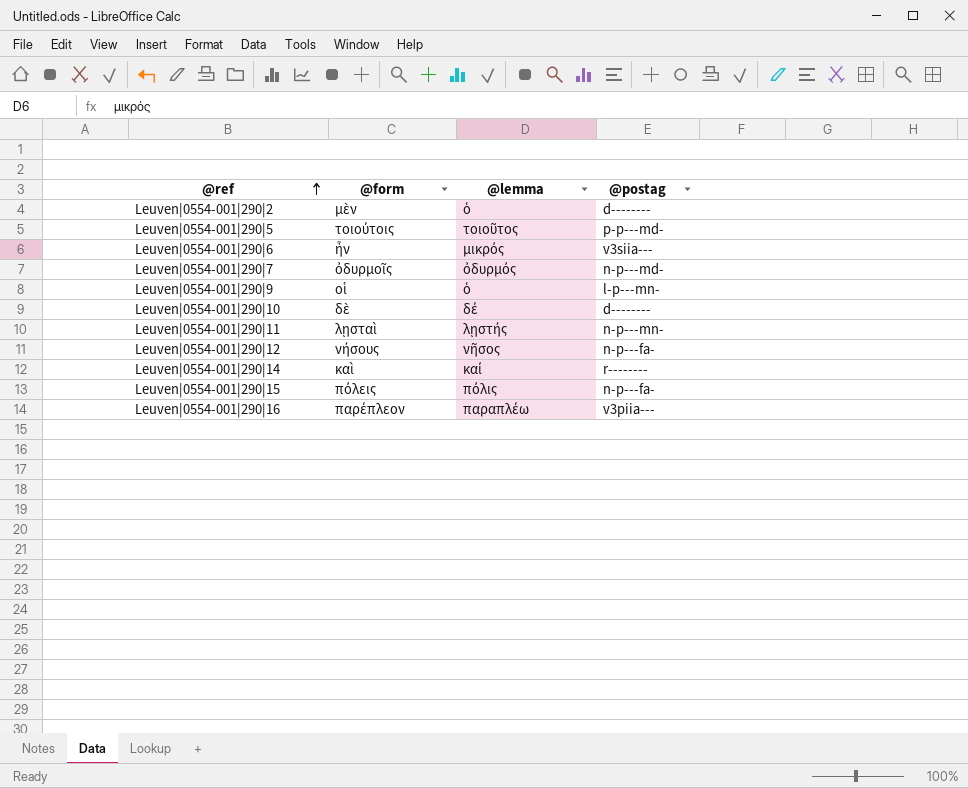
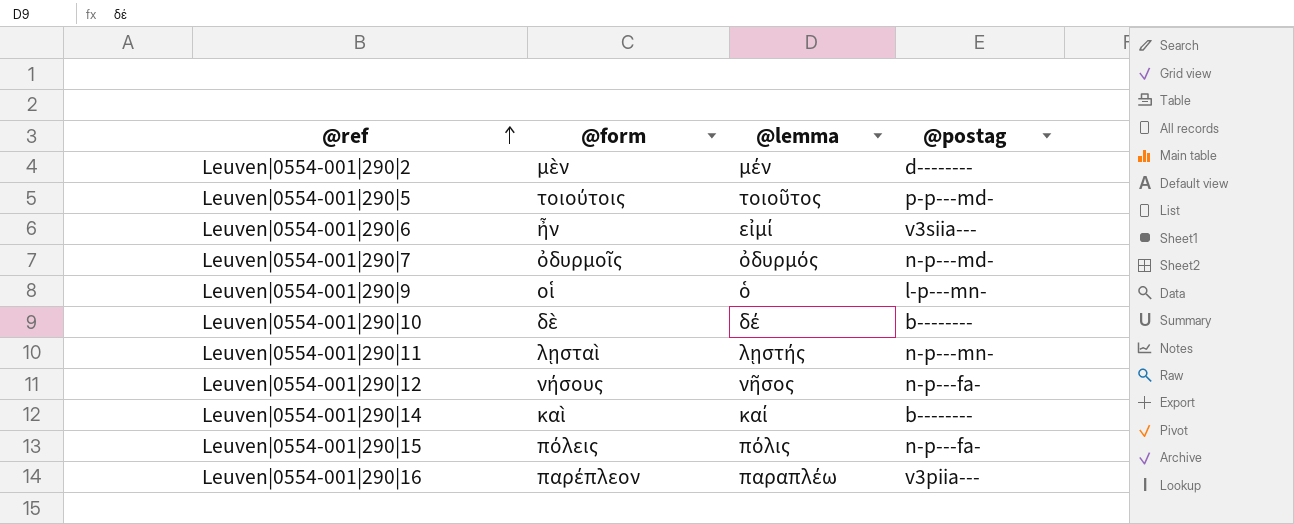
Leuven|0554-001|290|2 | @lemma: ὁ -> μέν
Leuven|0554-001|290|6 | @lemma: μικρός -> εἰμί
Leuven|0554-001|290|10 | @postag: d-------- -> b--------
Leuven|0554-001|290|14 | @postag: r-------- -> b--------

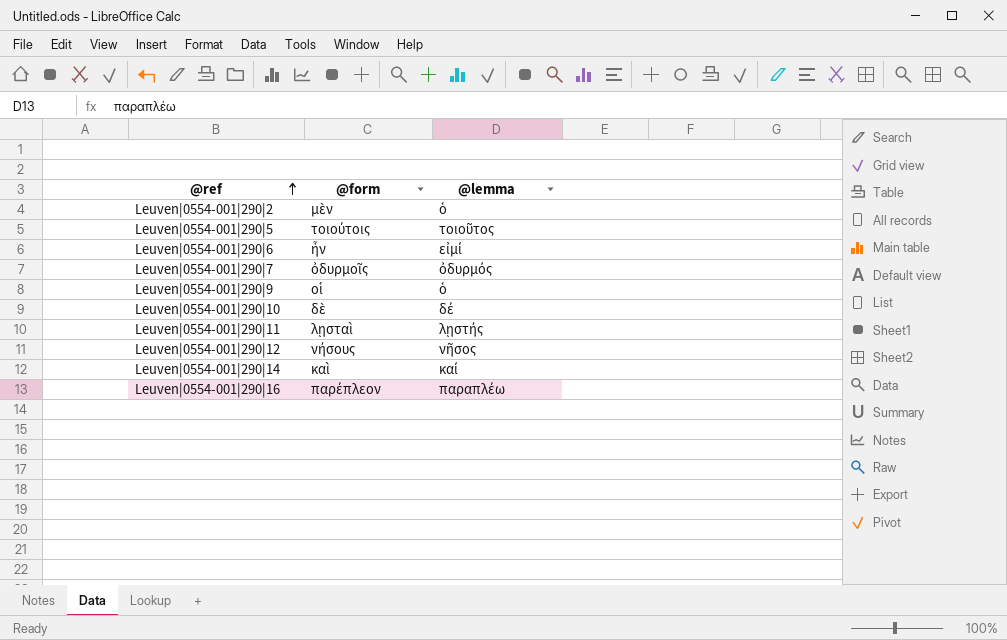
column @postag | position: 4 -> none
row Leuven|0554-001|290|15: πόλεις | πόλις | n-p---fa- -> none
Leuven|0554-001|290|2 | @lemma: μέν -> ὁ

